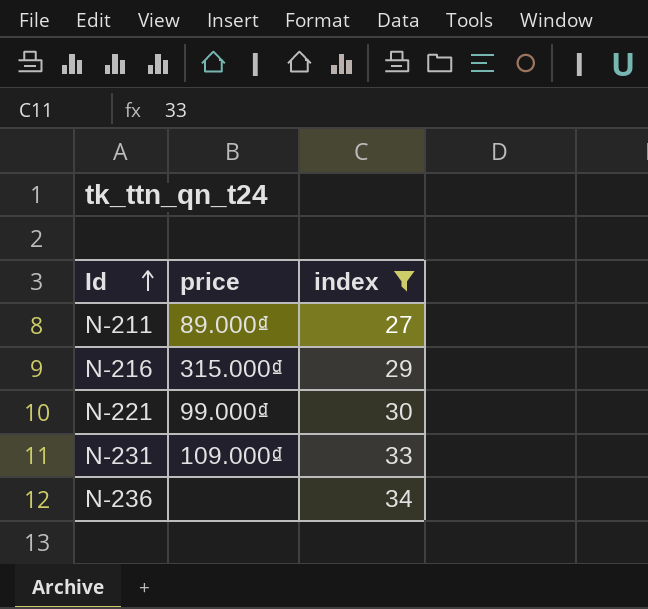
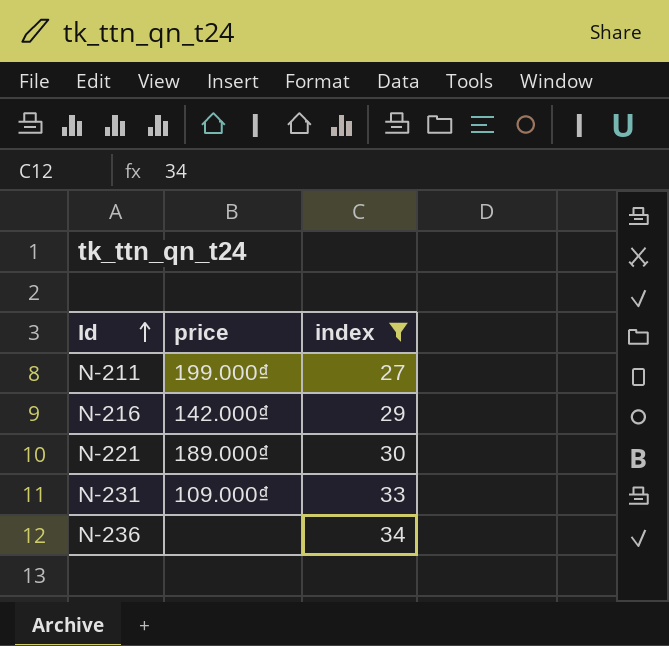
N-211 | price: 89.000₫ -> 199.000₫
N-216 | price: 315.000₫ -> 142.000₫
N-221 | price: 99.000₫ -> 189.000₫

